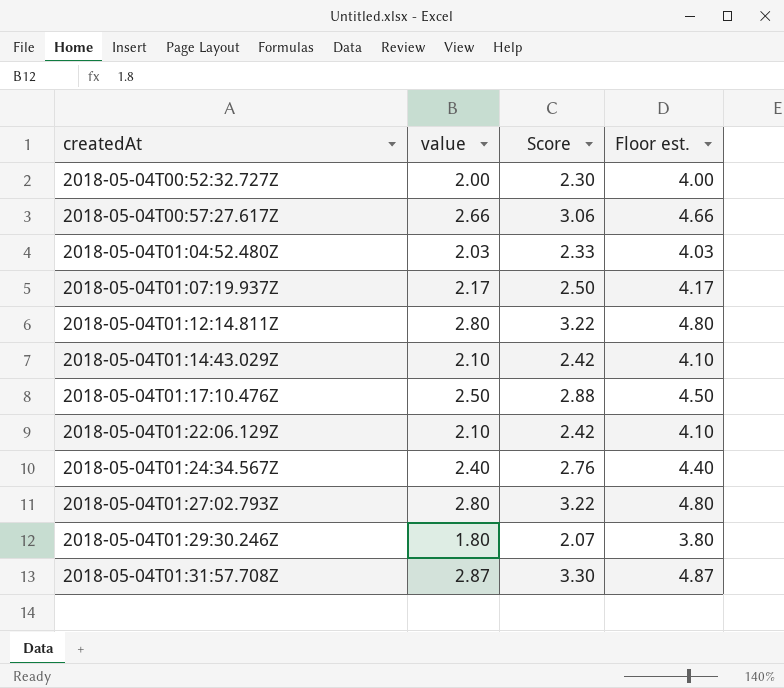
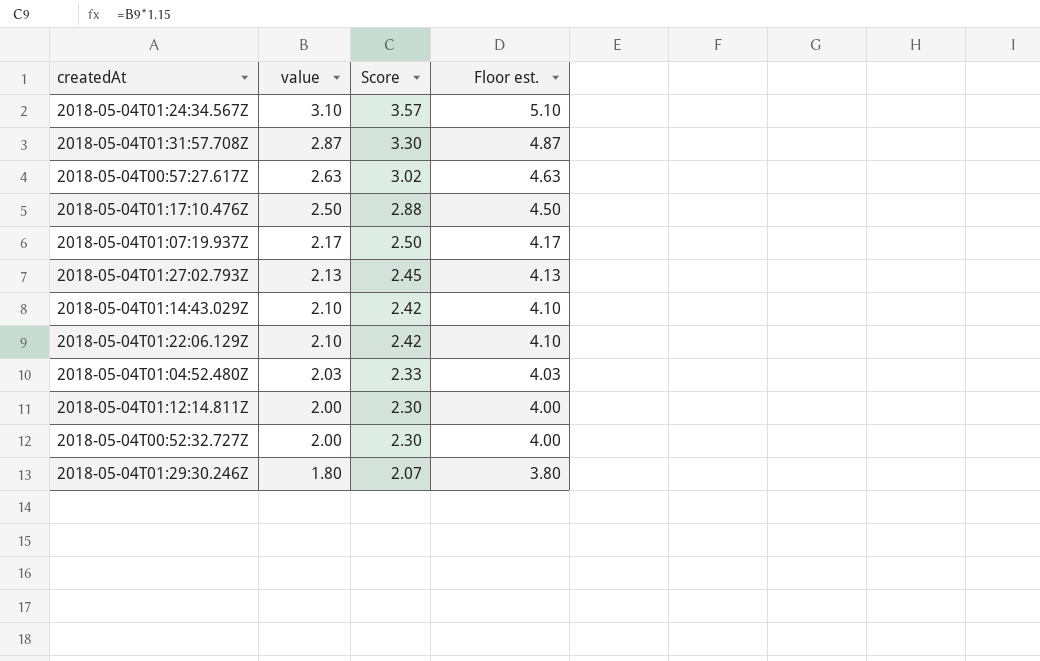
row order: createdAt ascending -> value descending
2018-05-04T01:24:34.567Z | value: 2.40 -> 3.10
2018-05-04T01:24:34.567Z | Score: 2.76 -> 3.57
2018-05-04T01:24:34.567Z | Floor est.: 4.40 -> 5.10
2018-05-04T00:57:27.617Z | value: 2.66 -> 2.63
2018-05-04T00:57:27.617Z | Score: 3.06 -> 3.02
2018-05-04T00:57:27.617Z | Floor est.: 4.66 -> 4.63
2018-05-04T01:27:02.793Z | value: 2.80 -> 2.13
2018-05-04T01:27:02.793Z | Score: 3.22 -> 2.45
2018-05-04T01:27:02.793Z | Floor est.: 4.80 -> 4.13
2018-05-04T01:12:14.811Z | value: 2.80 -> 2.00
2018-05-04T01:12:14.811Z | Score: 3.22 -> 2.30
2018-05-04T01:12:14.811Z | Floor est.: 4.80 -> 4.00

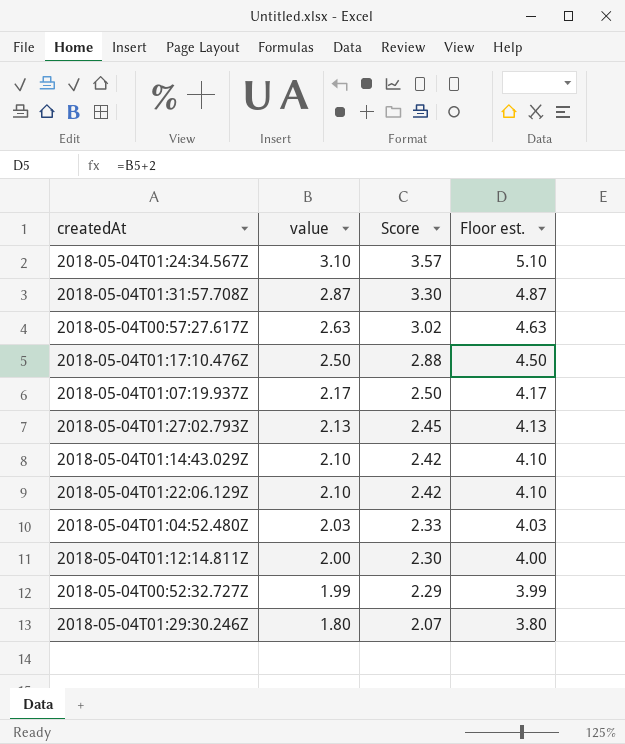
2018-05-04T00:52:32.727Z | value: 2.00 -> 1.99
2018-05-04T00:52:32.727Z | Score: 2.30 -> 2.29
2018-05-04T00:52:32.727Z | Floor est.: 4.00 -> 3.99

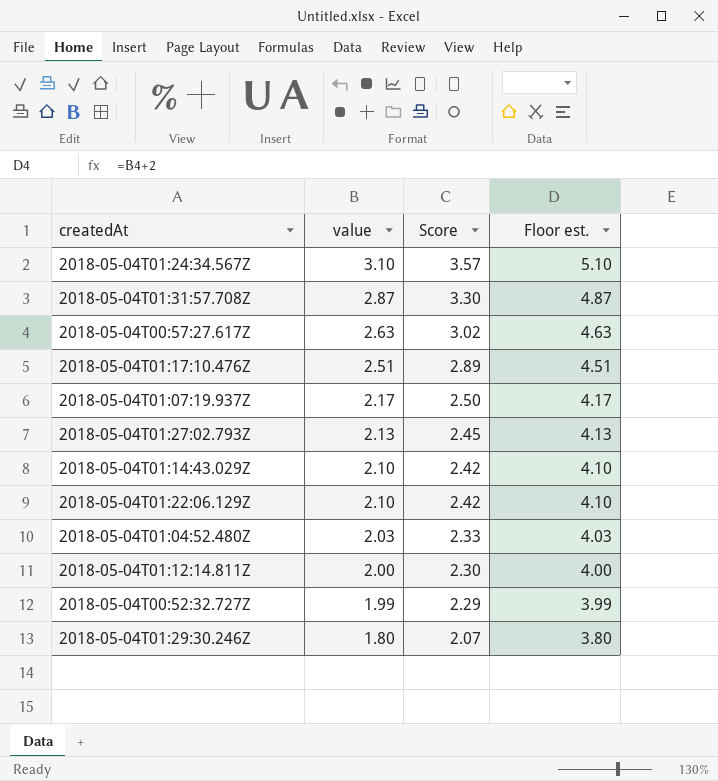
2018-05-04T01:17:10.476Z | value: 2.50 -> 2.51
2018-05-04T01:17:10.476Z | Score: 2.88 -> 2.89
2018-05-04T01:17:10.476Z | Floor est.: 4.50 -> 4.51

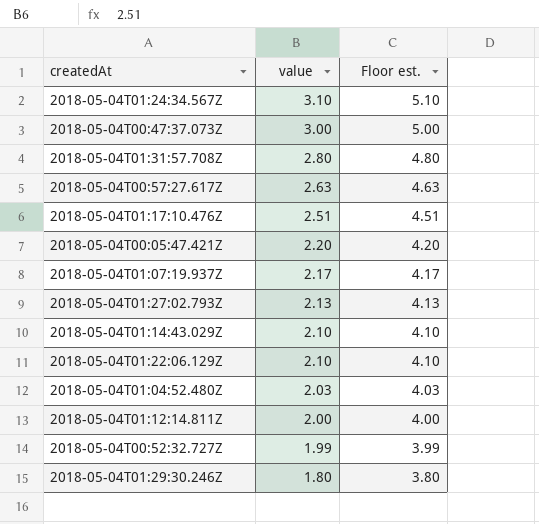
column Score | formula: [value] * 1.15 -> none
row 2018-05-04T00:47:37.073Z: none -> 3.00 | 5.00
2018-05-04T01:31:57.708Z | value: 2.87 -> 2.80
2018-05-04T01:31:57.708Z | Floor est.: 4.87 -> 4.80
row 2018-05-04T00:05:47.421Z: none -> 2.20 | 4.20

